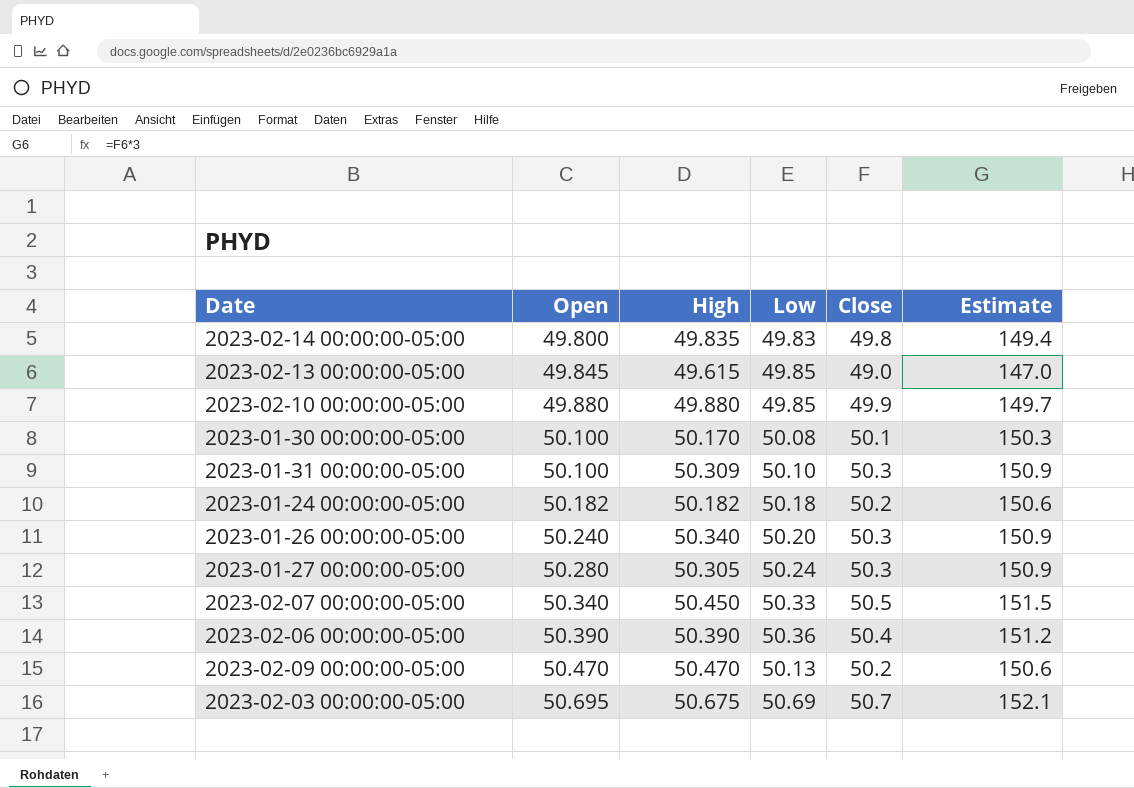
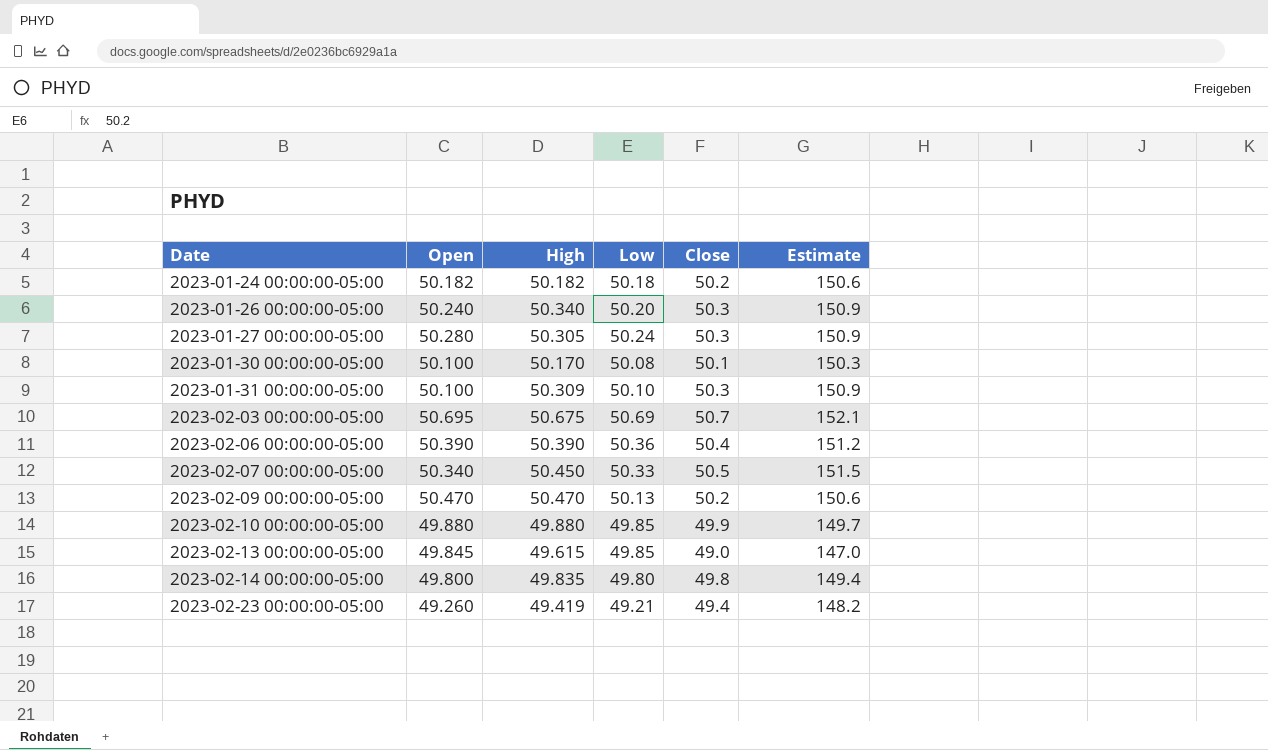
row order: Open ascending -> Date ascending
2023-02-14 00:00:00-05:00 | Low: 49.83 -> 49.80
row 2023-02-23 00:00:00-05:00: none -> 49.260 | 49.419 | 49.21 | 49.4 | 148.2

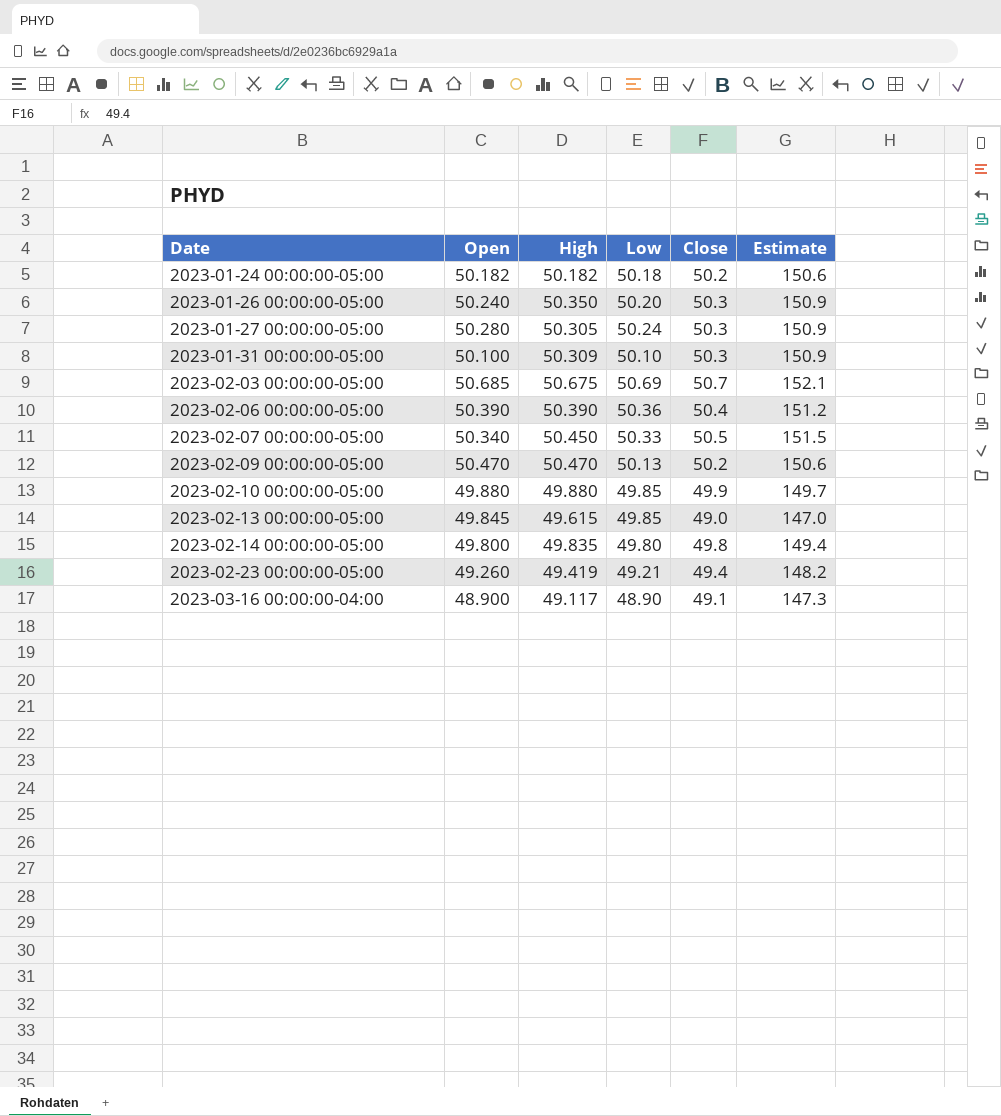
row 2023-01-30 00:00:00-05:00: 50.100 | 50.170 | 50.08 | 50.1 | 150.3 -> none
2023-01-26 00:00:00-05:00 | High: 50.340 -> 50.350
2023-02-03 00:00:00-05:00 | Open: 50.695 -> 50.685
row 2023-03-16 00:00:00-04:00: none -> 48.900 | 49.117 | 48.90 | 49.1 | 147.3

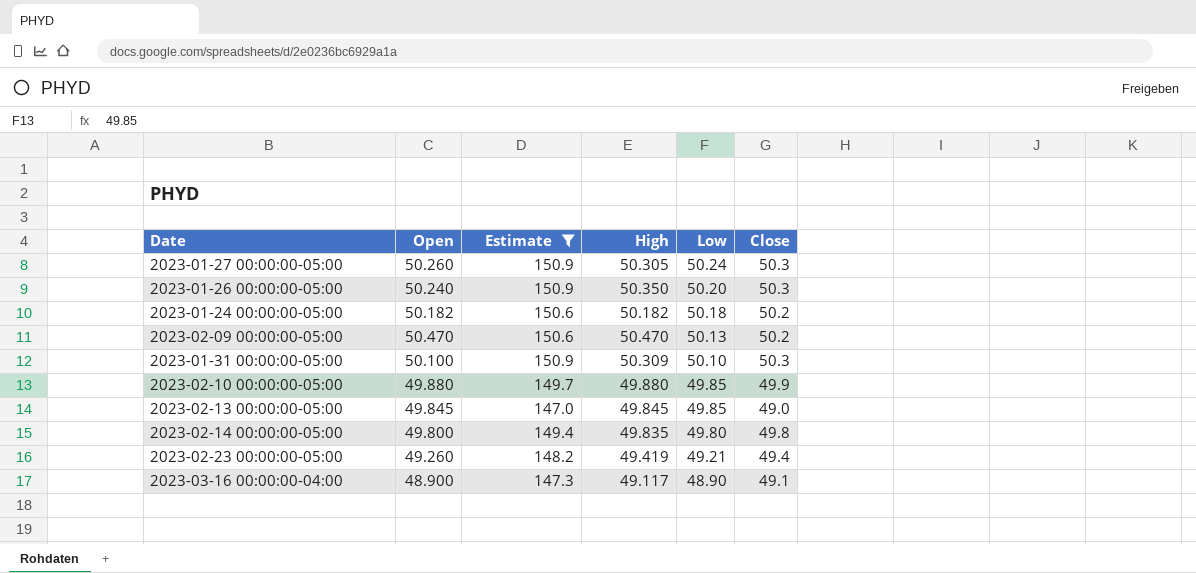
filter: none -> Estimate <= 150.9
row order: Date ascending -> Low descending
column Estimate | position: 6 -> 3
2023-01-27 00:00:00-05:00 | Open: 50.280 -> 50.260
2023-02-13 00:00:00-05:00 | High: 49.615 -> 49.845

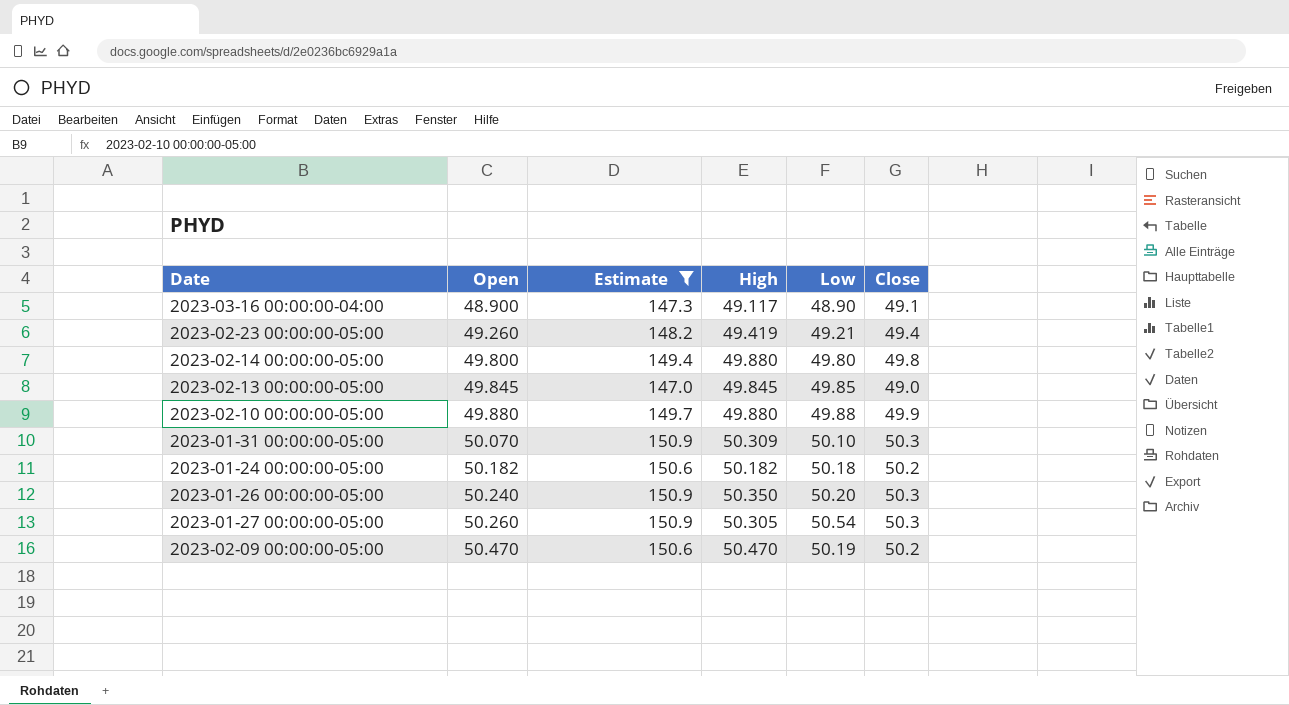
row order: Low descending -> Open ascending
2023-02-14 00:00:00-05:00 | High: 49.835 -> 49.880
2023-02-10 00:00:00-05:00 | Low: 49.85 -> 49.88
2023-01-31 00:00:00-05:00 | Open: 50.100 -> 50.070
2023-01-27 00:00:00-05:00 | Low: 50.24 -> 50.54
2023-02-09 00:00:00-05:00 | Low: 50.13 -> 50.19

